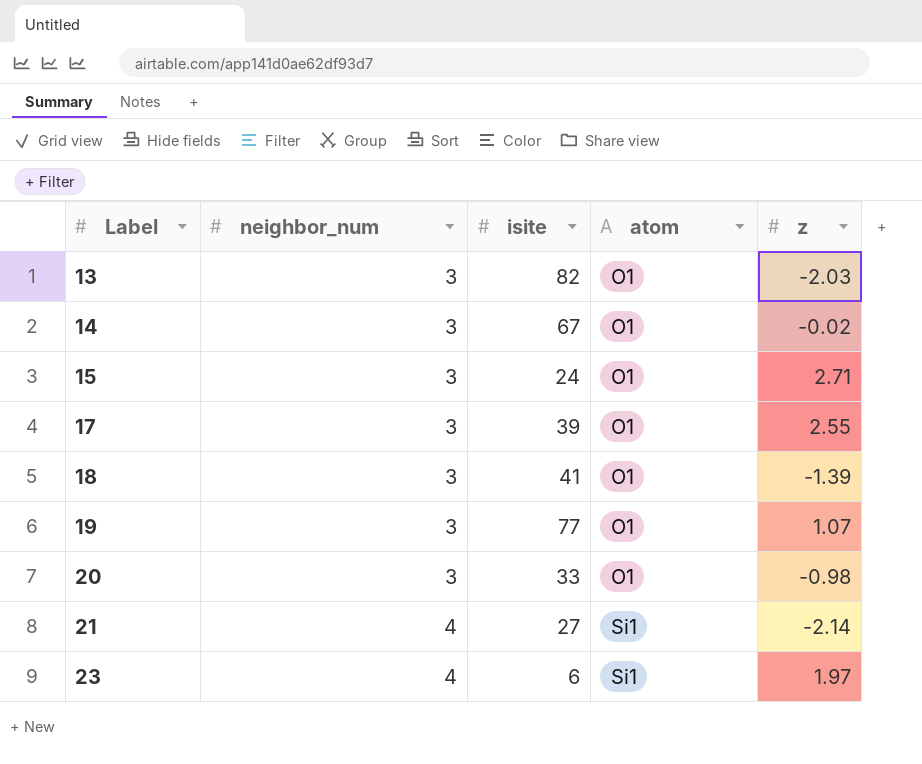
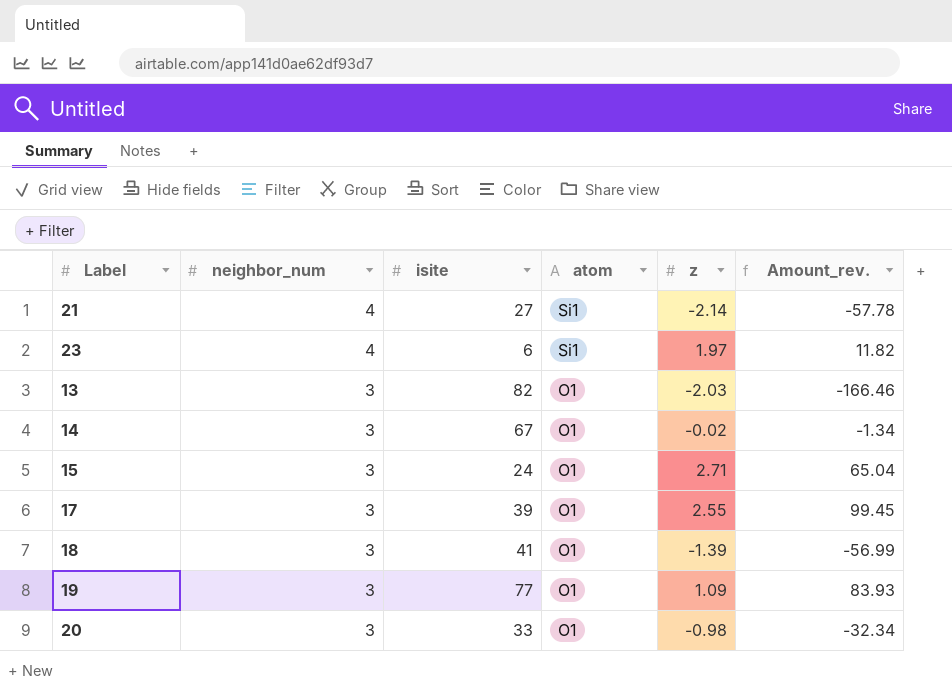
row order: Label ascending -> neighbor_num descending
column Amount_rev. | formula: none -> [isite] * [z]
19 | z: 1.07 -> 1.09

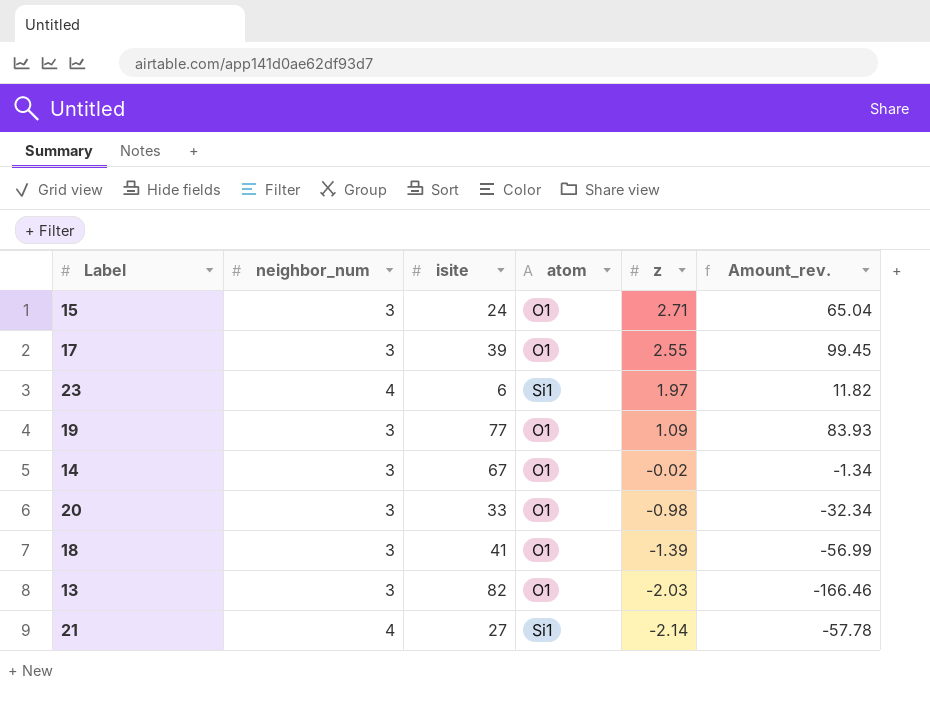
row order: neighbor_num descending -> z descending

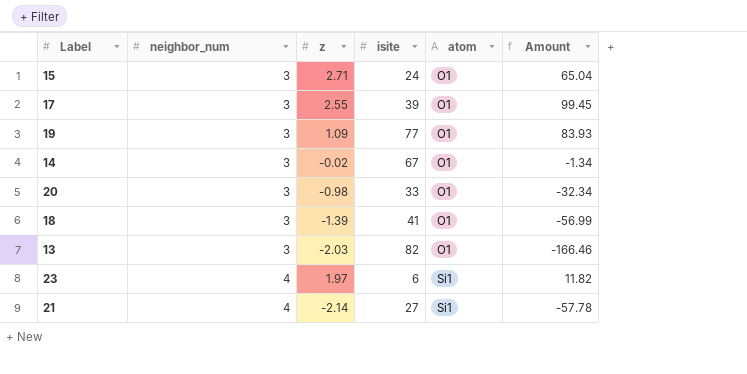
row order: z descending -> neighbor_num ascending
column z | position: 5 -> 3
column name: Amount_rev. -> Amount

